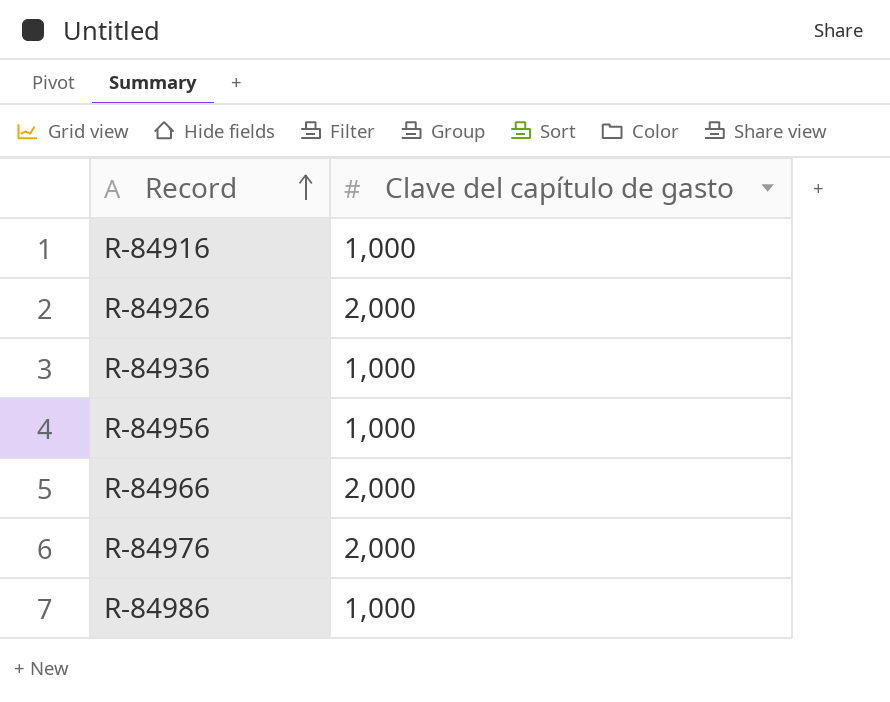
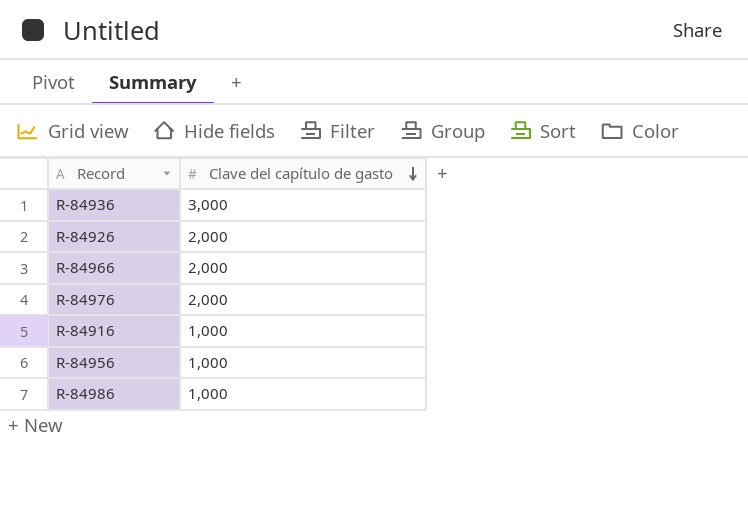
row order: Record ascending -> Clave del capítulo de gasto descending
R-84936 | Clave del capítulo de gasto: 1,000 -> 3,000

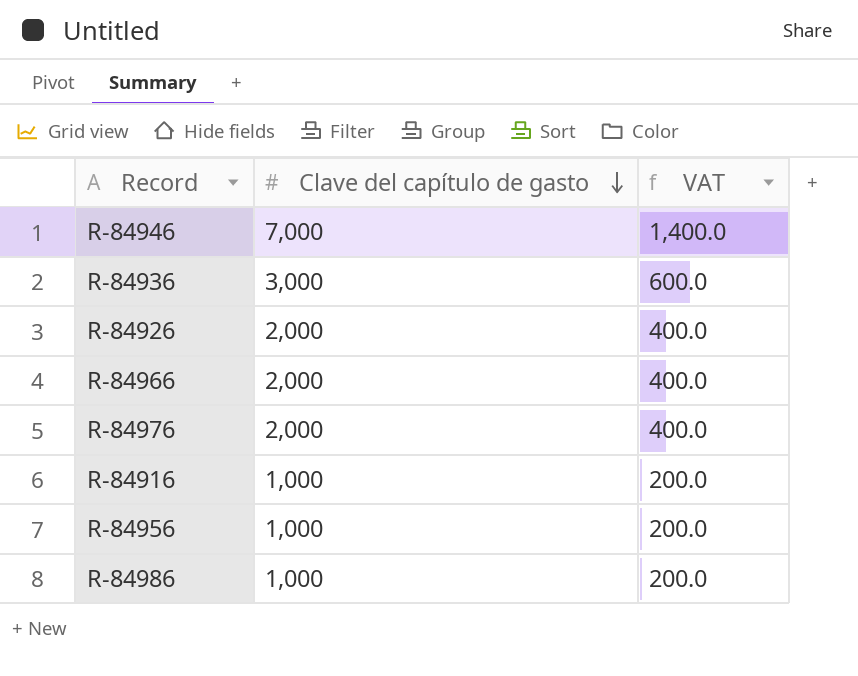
column VAT | formula: none -> [Clave del capítulo de gasto] * 0.2
row R-84946: none -> 7,000 | 1,400.0

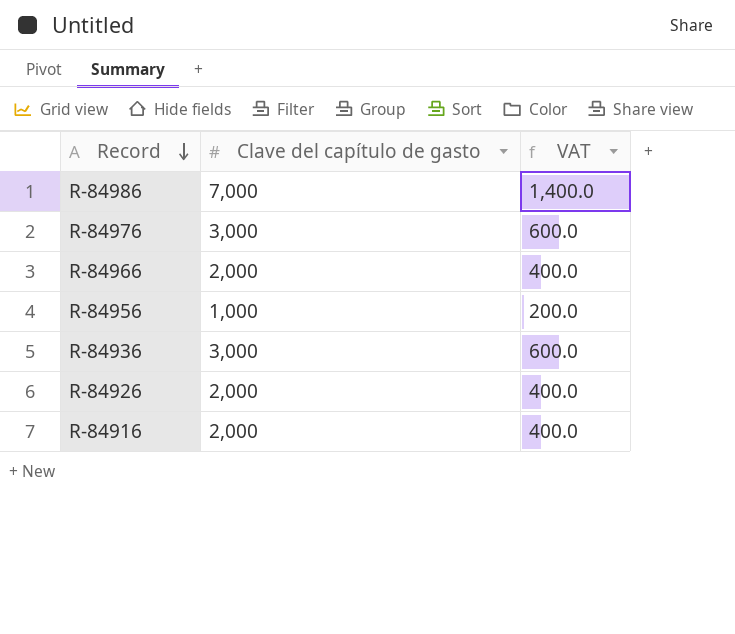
row order: Clave del capítulo de gasto descending -> Record descending
row R-84946: 7,000 | 1,400.0 -> none
R-84986 | Clave del capítulo de gasto: 1,000 -> 7,000
R-84986 | VAT: 200.0 -> 1,400.0
R-84976 | Clave del capítulo de gasto: 2,000 -> 3,000
R-84976 | VAT: 400.0 -> 600.0
R-84916 | Clave del capítulo de gasto: 1,000 -> 2,000
R-84916 | VAT: 200.0 -> 400.0

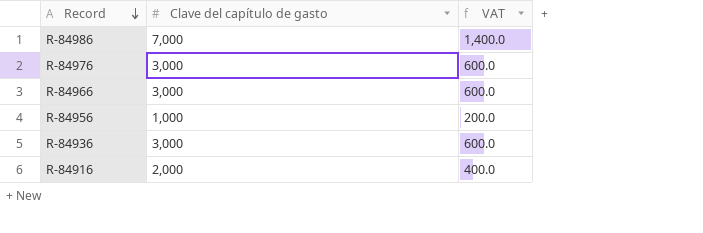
row R-84926: 2,000 | 400.0 -> none
R-84966 | Clave del capítulo de gasto: 2,000 -> 3,000
R-84966 | VAT: 400.0 -> 600.0

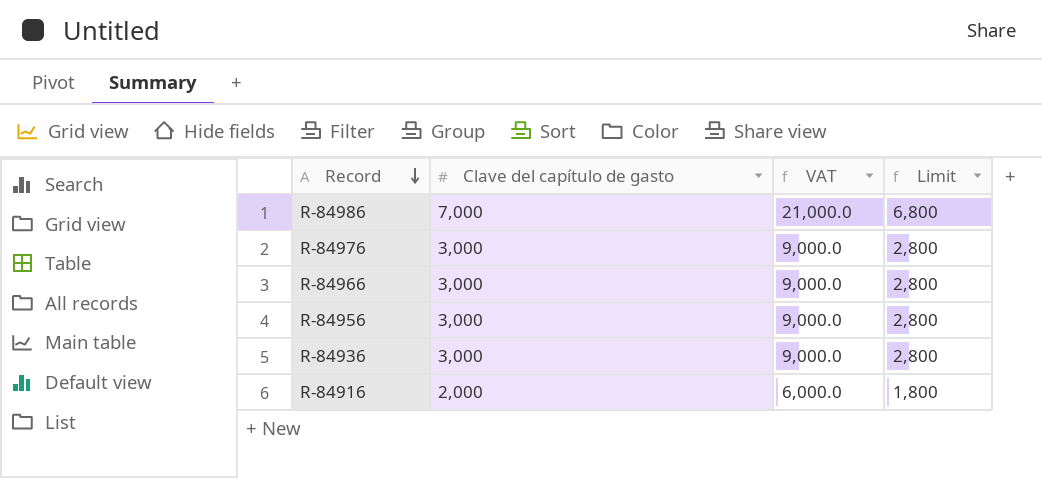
column VAT | formula: [Clave del capítulo de gasto] * 0.2 -> [Clave del capítulo de gasto] * 3
column Limit | formula: none -> [Clave del capítulo de gasto] - 200
R-84956 | Clave del capítulo de gasto: 1,000 -> 3,000

